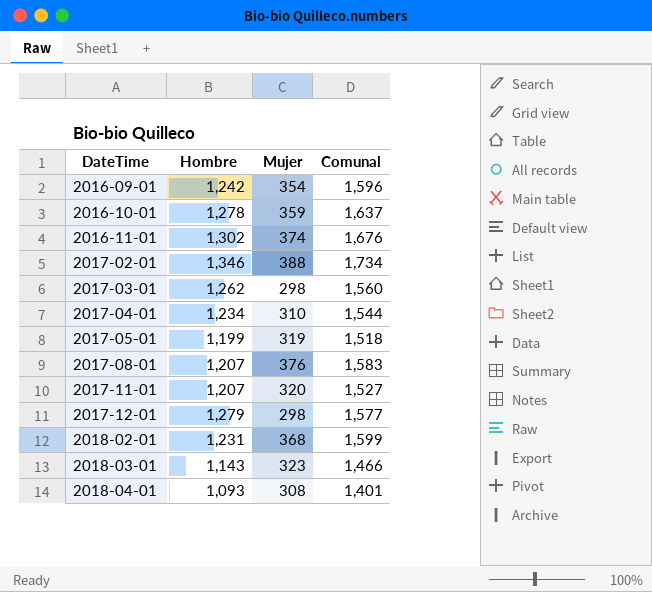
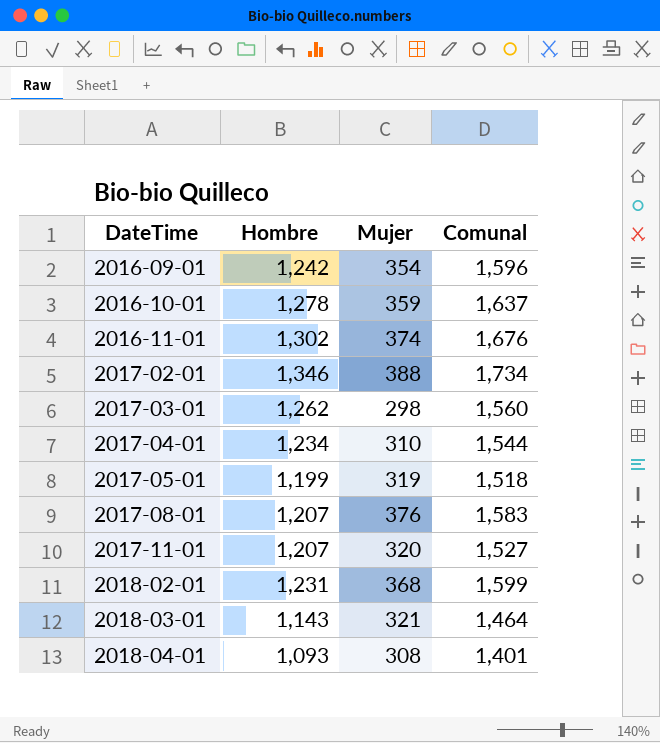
row 2017-12-01: 1,279 | 298 | 1,577 -> none
2018-03-01 | Mujer: 323 -> 321
2018-03-01 | Comunal: 1,466 -> 1,464

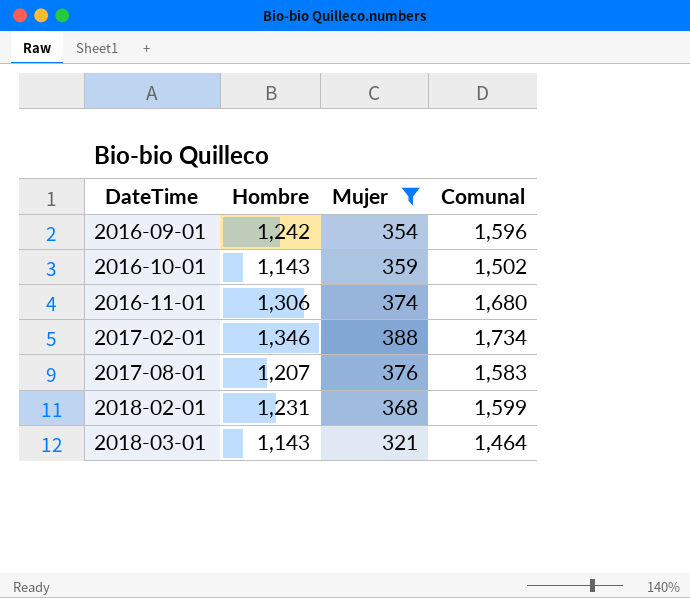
filter: none -> Mujer >= 321
2016-10-01 | Hombre: 1,278 -> 1,143
2016-10-01 | Comunal: 1,637 -> 1,502
2016-11-01 | Hombre: 1,302 -> 1,306
2016-11-01 | Comunal: 1,676 -> 1,680

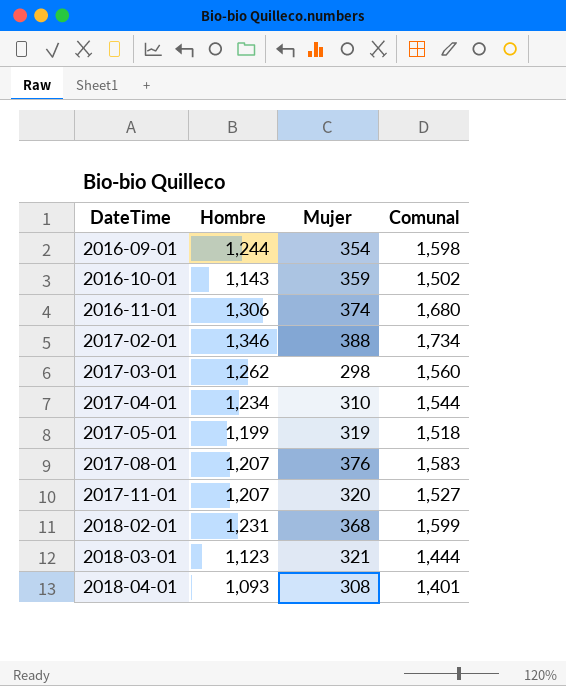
filter: Mujer >= 321 -> none
2016-09-01 | Hombre: 1,242 -> 1,244
2016-09-01 | Comunal: 1,596 -> 1,598
2018-03-01 | Hombre: 1,143 -> 1,123
2018-03-01 | Comunal: 1,464 -> 1,444

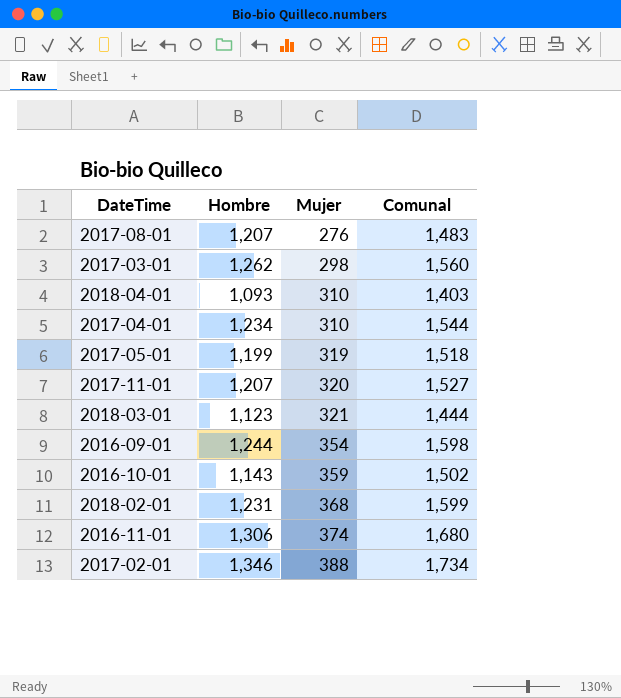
row order: DateTime ascending -> Mujer ascending
2017-08-01 | Mujer: 376 -> 276
2017-08-01 | Comunal: 1,583 -> 1,483
2018-04-01 | Mujer: 308 -> 310
2018-04-01 | Comunal: 1,401 -> 1,403

